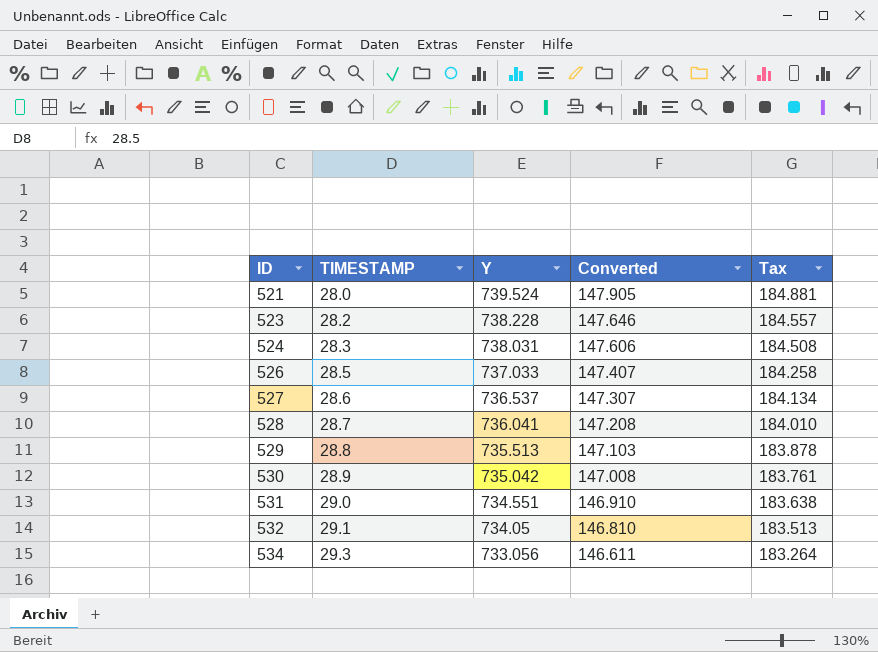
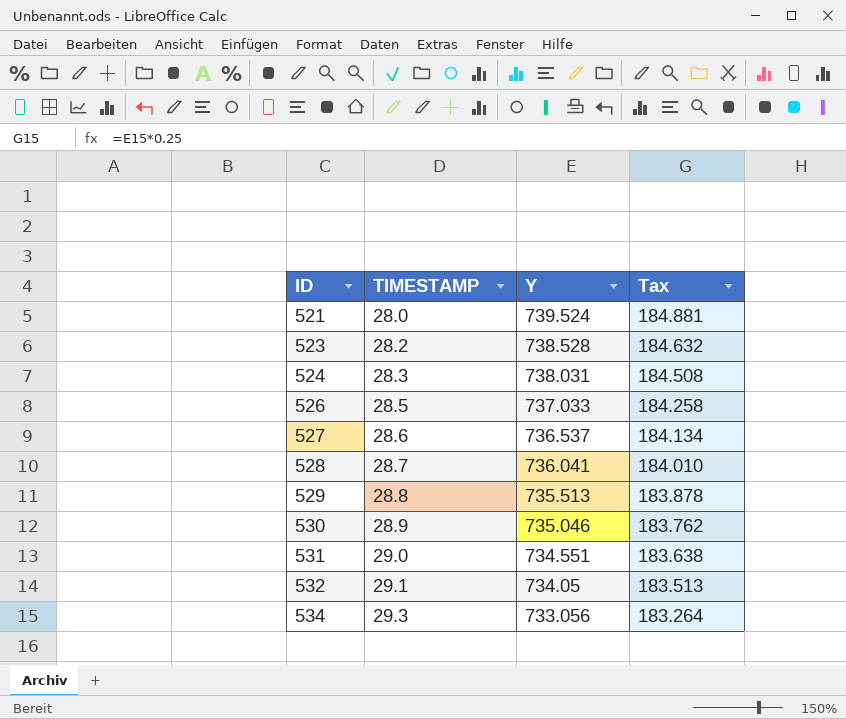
column Converted | formula: [Y] * 0.2 -> none
523 | Y: 738.228 -> 738.528
523 | Tax: 184.557 -> 184.632
530 | Y: 735.042 -> 735.046
530 | Tax: 183.761 -> 183.762

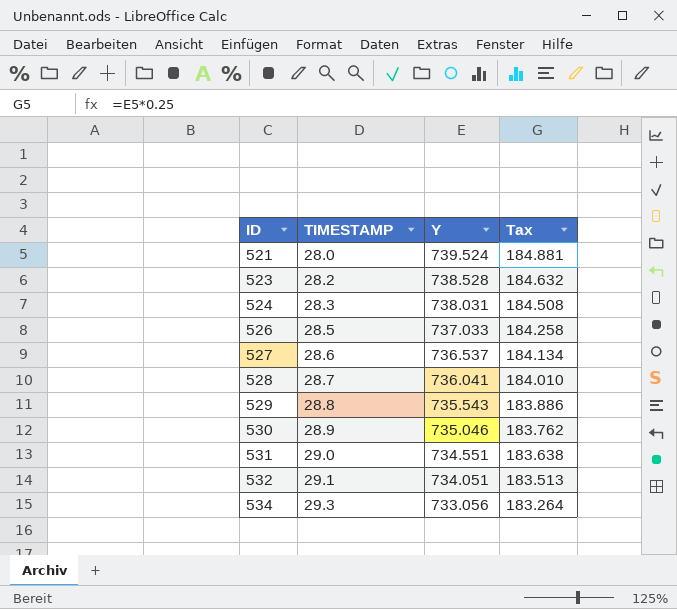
529 | Y: 735.513 -> 735.543
529 | Tax: 183.878 -> 183.886
532 | Y: 734.05 -> 734.051

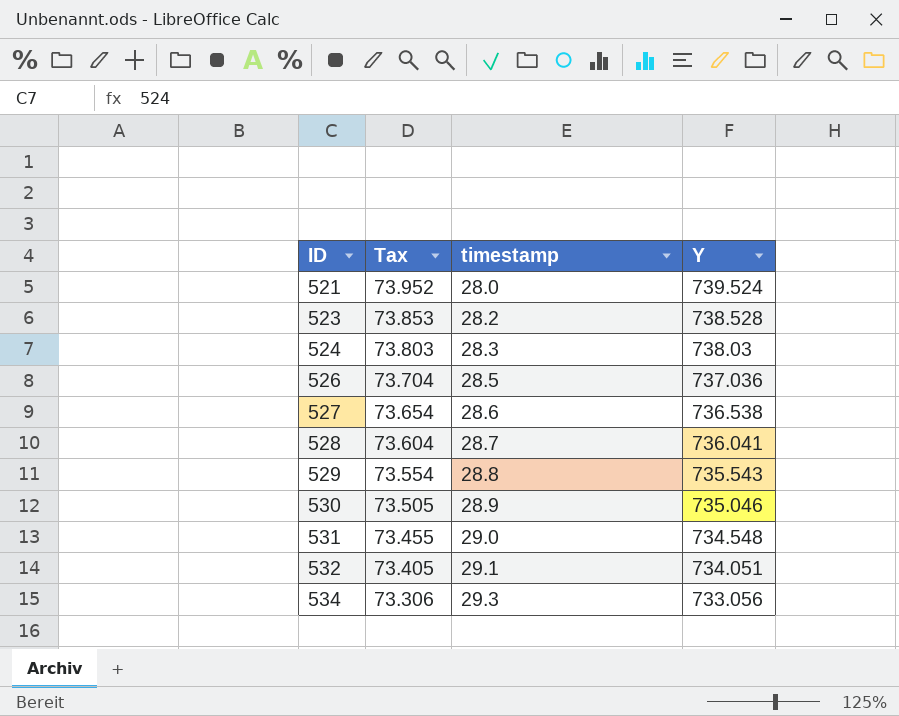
column Tax | formula: [Y] * 0.25 -> [Y] * 0.1
column Tax | position: 4 -> 2
column name: TIMESTAMP -> timestamp
524 | Y: 738.031 -> 738.03
526 | Y: 737.033 -> 737.036
527 | Y: 736.537 -> 736.538
531 | Y: 734.551 -> 734.548

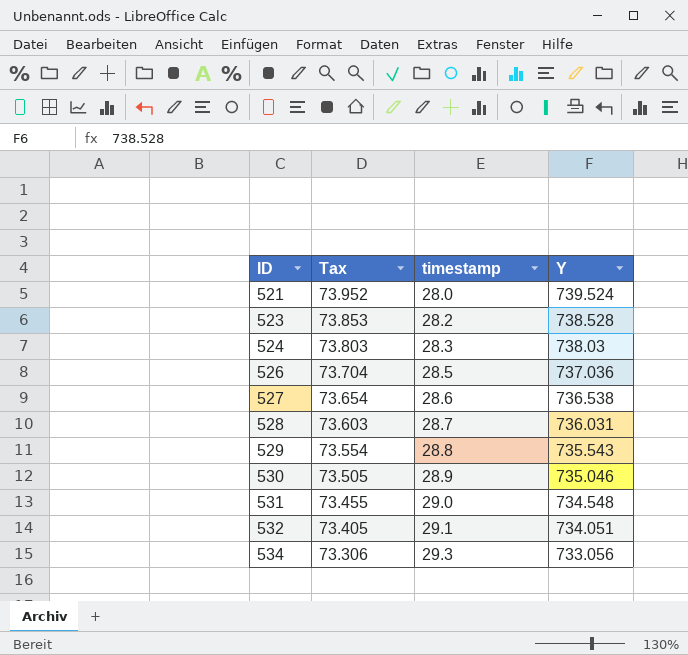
528 | Tax: 73.604 -> 73.603
528 | Y: 736.041 -> 736.031

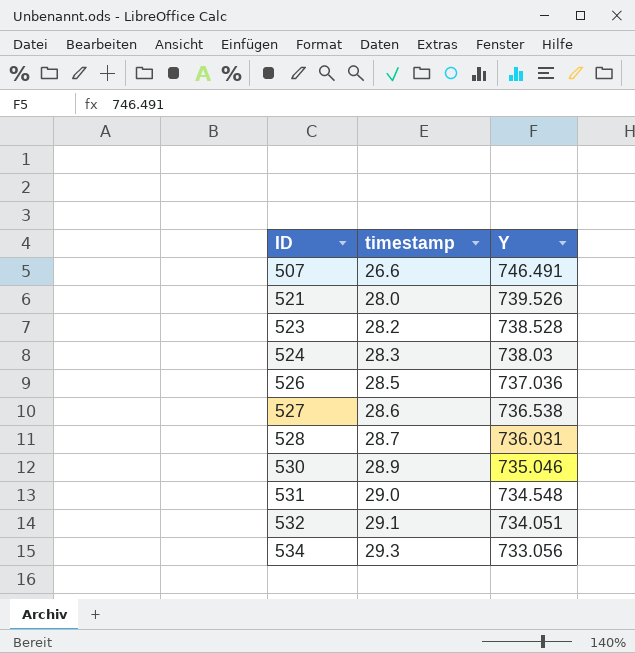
column Tax | formula: [Y] * 0.1 -> none
row 529: 73.554 | 28.8 | 735.543 -> none
row 507: none -> 26.6 | 746.491
521 | Y: 739.524 -> 739.526

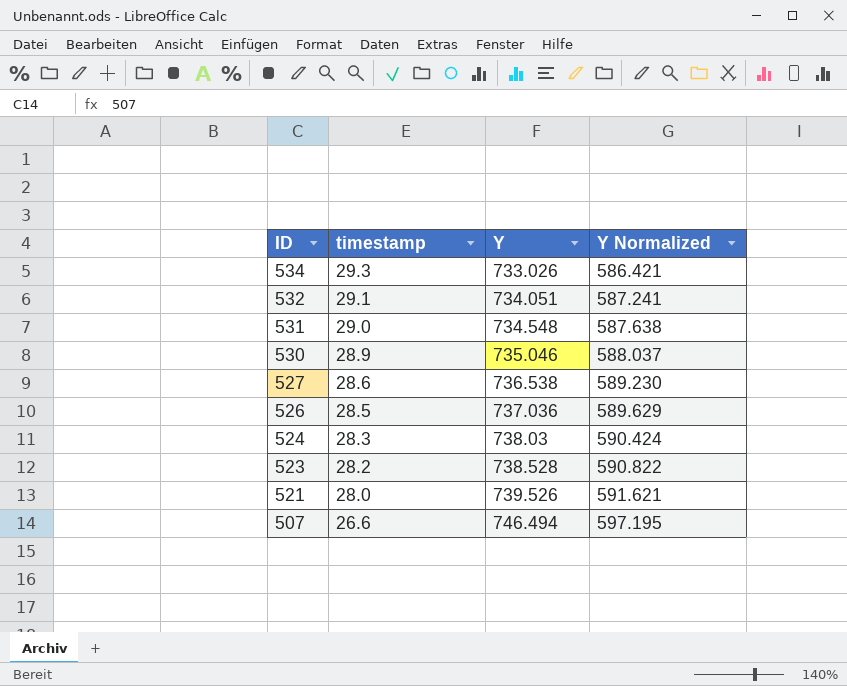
row order: ID ascending -> ID descending
column Y Normalized | formula: none -> [Y] * 0.8
row 528: 28.7 | 736.031 -> none
534 | Y: 733.056 -> 733.026
507 | Y: 746.491 -> 746.494

